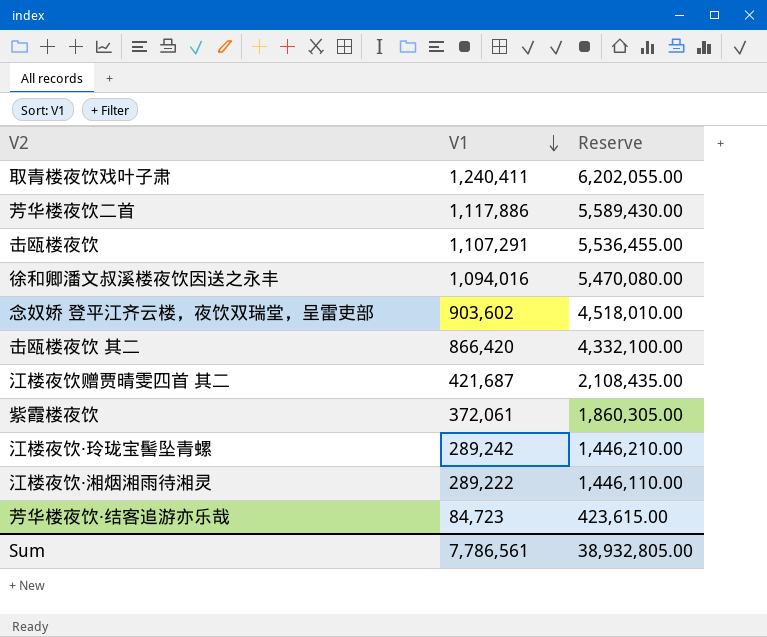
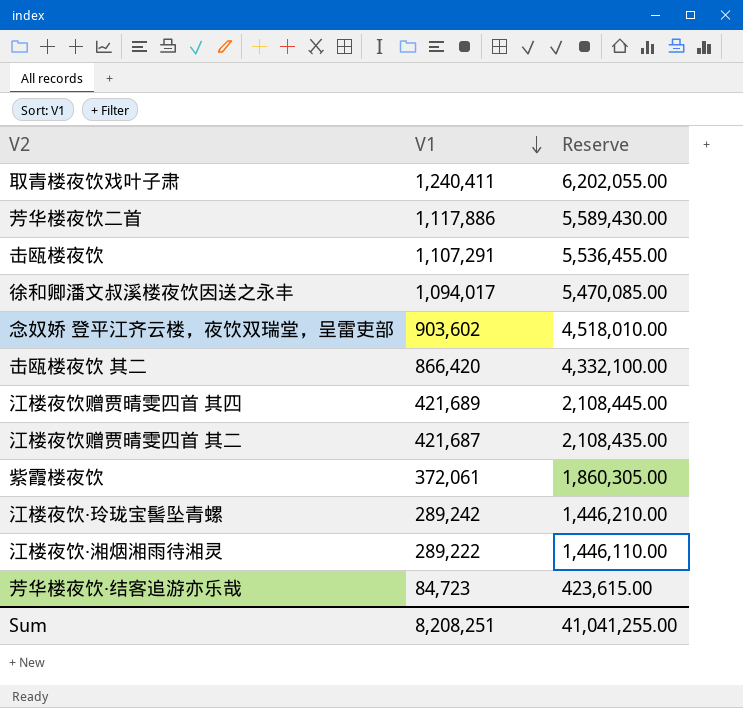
徐和卿潘文叔溪楼夜饮因送之永丰 | V1: 1,094,016 -> 1,094,017
徐和卿潘文叔溪楼夜饮因送之永丰 | Reserve: 5,470,080.00 -> 5,470,085.00
row 江楼夜饮赠贾晴雯四首 其四: none -> 421,689 | 2,108,445.00
Sum | V1: 7,786,561 -> 8,208,251
Sum | Reserve: 38,932,805.00 -> 41,041,255.00

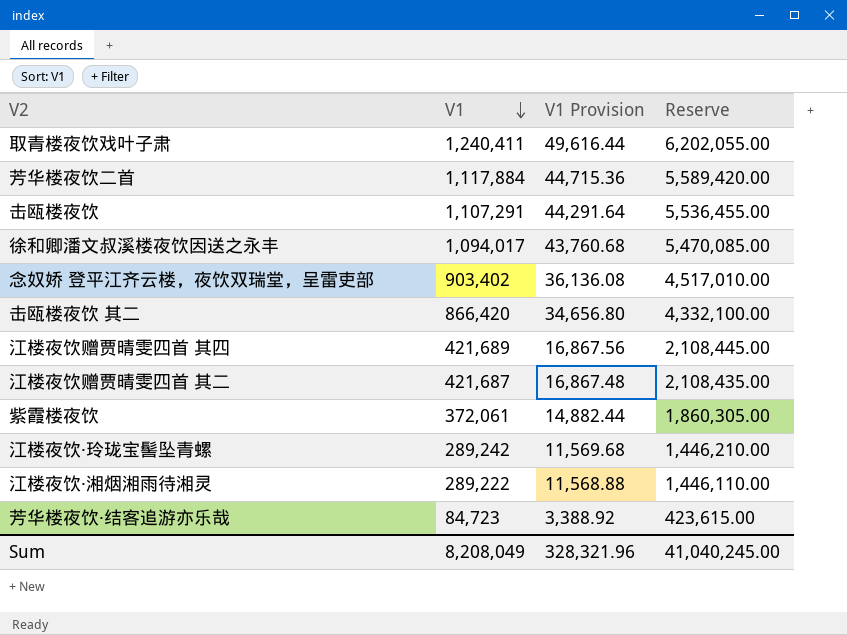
column V1 Provision | formula: none -> [V1] * 0.04
芳华楼夜饮二首 | V1: 1,117,886 -> 1,117,884
芳华楼夜饮二首 | Reserve: 5,589,430.00 -> 5,589,420.00
念奴娇 登平江齐云楼，夜饮双瑞堂，呈雷吏部 | V1: 903,602 -> 903,402
念奴娇 登平江齐云楼，夜饮双瑞堂，呈雷吏部 | Reserve: 4,518,010.00 -> 4,517,010.00
Sum | V1: 8,208,251 -> 8,208,049
Sum | Reserve: 41,041,255.00 -> 41,040,245.00

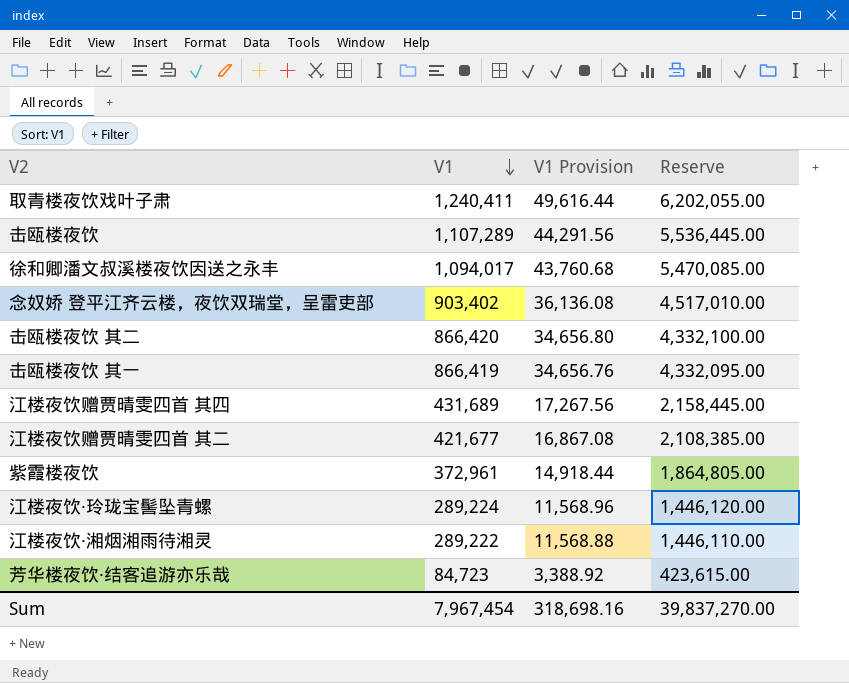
row 芳华楼夜饮二首: 1,117,884 | 44,715.36 | 5,589,420.00 -> none
击瓯楼夜饮 | V1: 1,107,291 -> 1,107,289
击瓯楼夜饮 | V1 Provision: 44,291.64 -> 44,291.56
击瓯楼夜饮 | Reserve: 5,536,455.00 -> 5,536,445.00
row 击瓯楼夜饮 其一: none -> 866,419 | 34,656.76 | 4,332,095.00
江楼夜饮赠贾晴雯四首 其四 | V1: 421,689 -> 431,689
江楼夜饮赠贾晴雯四首 其四 | V1 Provision: 16,867.56 -> 17,267.56
江楼夜饮赠贾晴雯四首 其四 | Reserve: 2,108,445.00 -> 2,158,445.00
江楼夜饮赠贾晴雯四首 其二 | V1: 421,687 -> 421,677
江楼夜饮赠贾晴雯四首 其二 | V1 Provision: 16,867.48 -> 16,867.08
江楼夜饮赠贾晴雯四首 其二 | Reserve: 2,108,435.00 -> 2,108,385.00
紫霞楼夜饮 | V1: 372,061 -> 372,961
紫霞楼夜饮 | V1 Provision: 14,882.44 -> 14,918.44
紫霞楼夜饮 | Reserve: 1,860,305.00 -> 1,864,805.00
江楼夜饮·玲珑宝髻坠青螺 | V1: 289,242 -> 289,224
江楼夜饮·玲珑宝髻坠青螺 | V1 Provision: 11,569.68 -> 11,568.96
江楼夜饮·玲珑宝髻坠青螺 | Reserve: 1,446,210.00 -> 1,446,120.00
Sum | V1: 8,208,049 -> 7,967,454
Sum | V1 Provision: 328,321.96 -> 318,698.16
Sum | Reserve: 41,040,245.00 -> 39,837,270.00

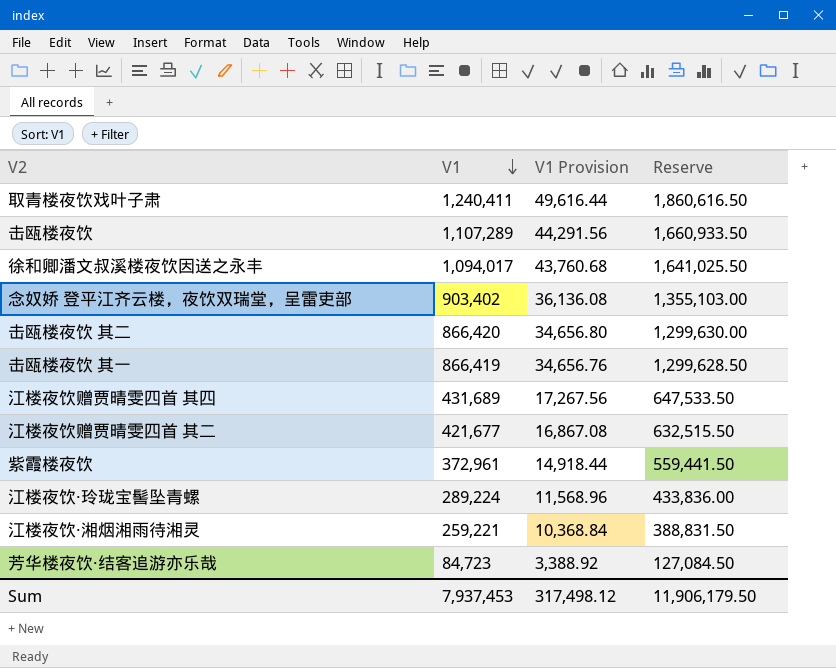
column Reserve | formula: [V1] * 5 -> [V1] * 1.5
江楼夜饮·湘烟湘雨待湘灵 | V1: 289,222 -> 259,221
江楼夜饮·湘烟湘雨待湘灵 | V1 Provision: 11,568.88 -> 10,368.84
Sum | V1: 7,967,454 -> 7,937,453
Sum | V1 Provision: 318,698.16 -> 317,498.12
Sum | Reserve: 39,837,270.00 -> 11,906,179.50

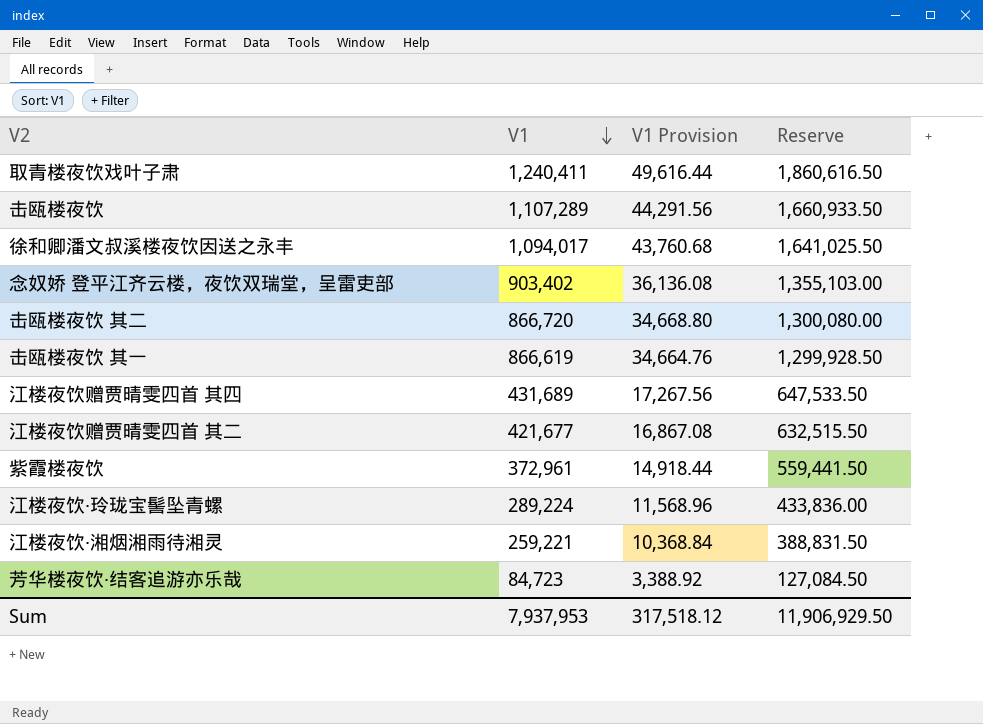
击瓯楼夜饮 其二 | V1: 866,420 -> 866,720
击瓯楼夜饮 其二 | V1 Provision: 34,656.80 -> 34,668.80
击瓯楼夜饮 其二 | Reserve: 1,299,630.00 -> 1,300,080.00
击瓯楼夜饮 其一 | V1: 866,419 -> 866,619
击瓯楼夜饮 其一 | V1 Provision: 34,656.76 -> 34,664.76
击瓯楼夜饮 其一 | Reserve: 1,299,628.50 -> 1,299,928.50
Sum | V1: 7,937,453 -> 7,937,953
Sum | V1 Provision: 317,498.12 -> 317,518.12
Sum | Reserve: 11,906,179.50 -> 11,906,929.50

